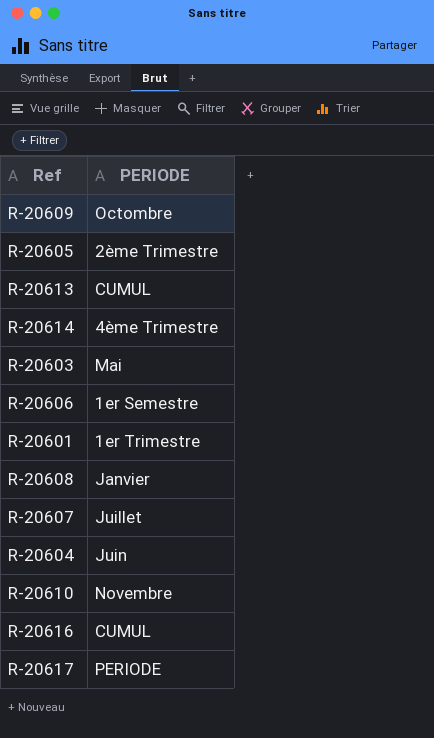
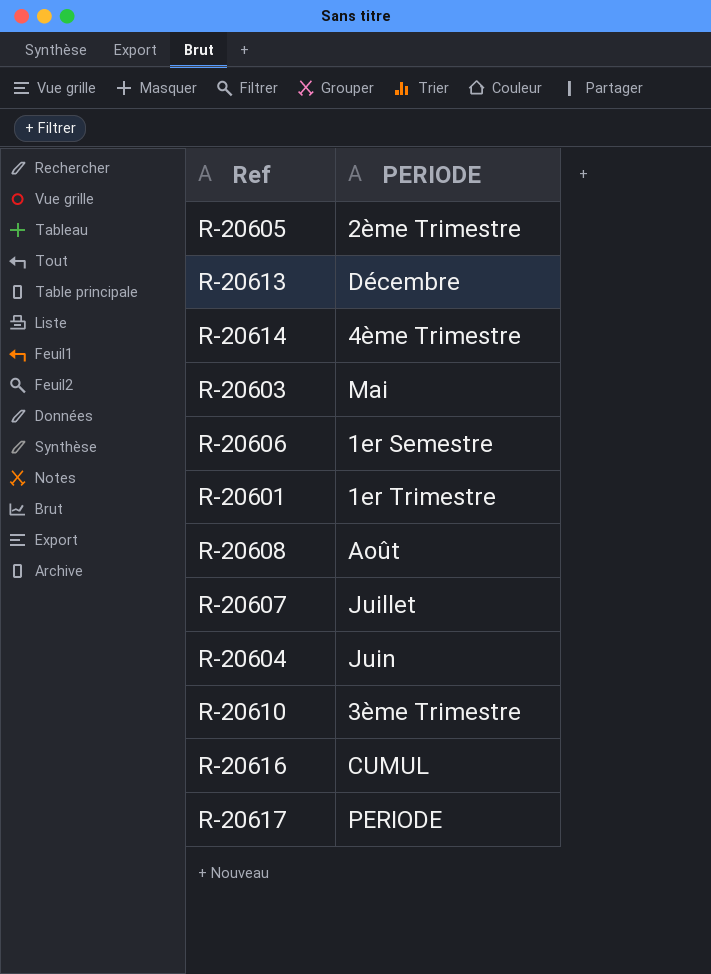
row R-20609: Octombre -> none
R-20613 | PERIODE: CUMUL -> Décembre
R-20608 | PERIODE: Janvier -> Août
R-20610 | PERIODE: Novembre -> 3ème Trimestre

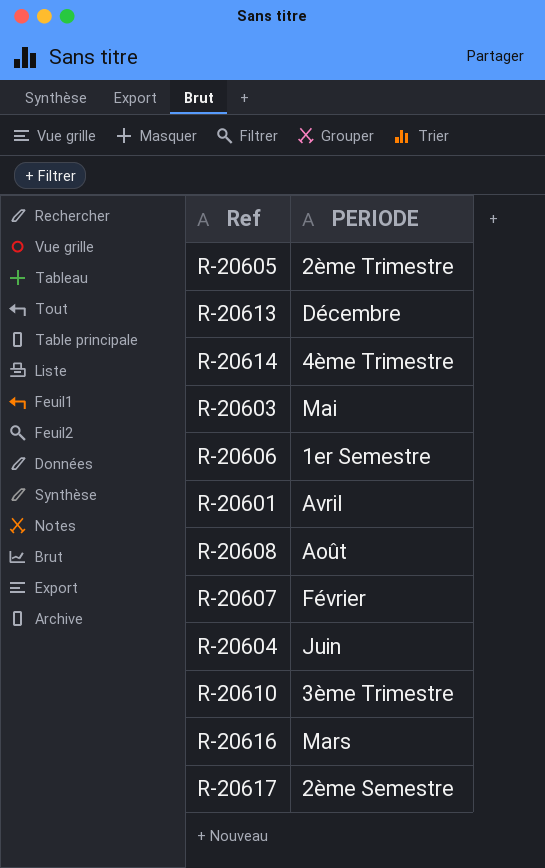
R-20601 | PERIODE: 1er Trimestre -> Avril
R-20607 | PERIODE: Juillet -> Février
R-20616 | PERIODE: CUMUL -> Mars
R-20617 | PERIODE: PERIODE -> 2ème Semestre

